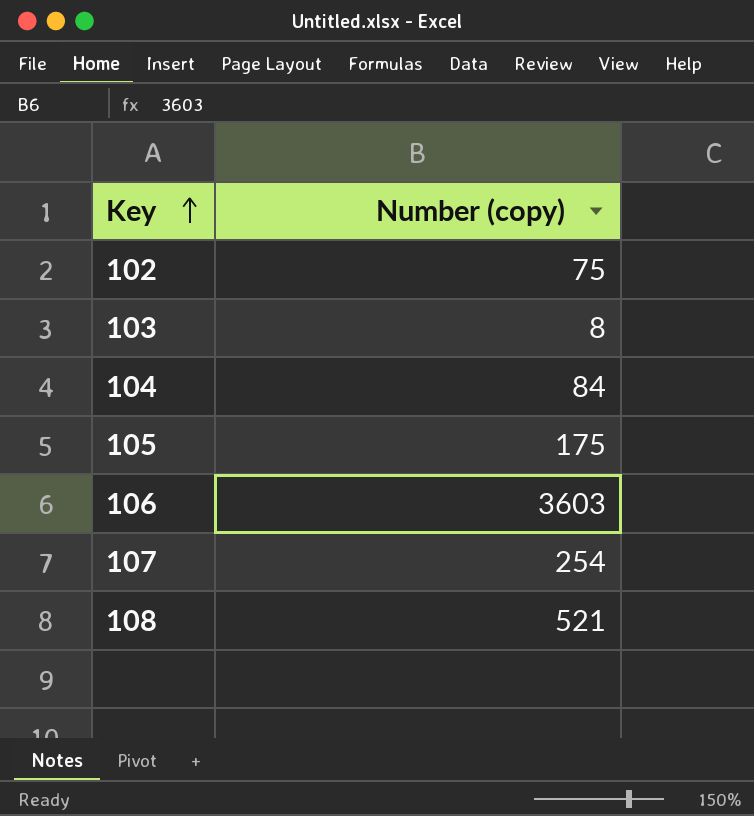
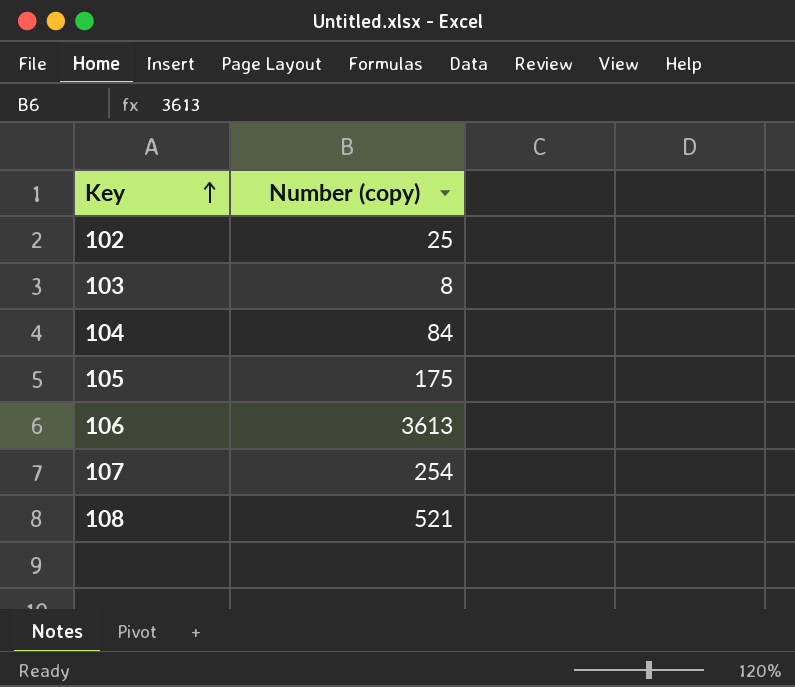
102 | Number (copy): 75 -> 25
106 | Number (copy): 3603 -> 3613

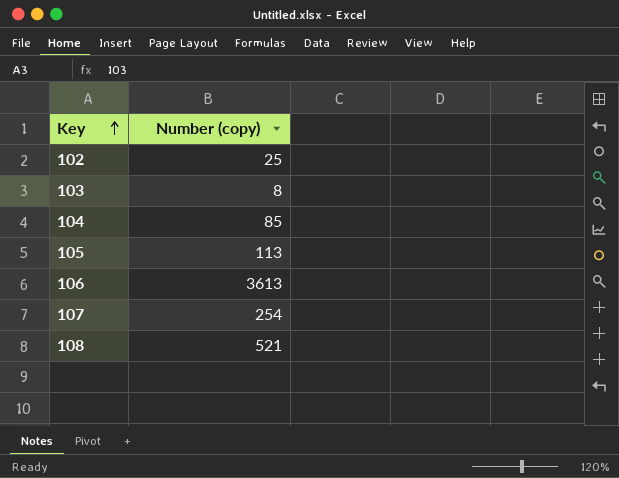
104 | Number (copy): 84 -> 85
105 | Number (copy): 175 -> 113

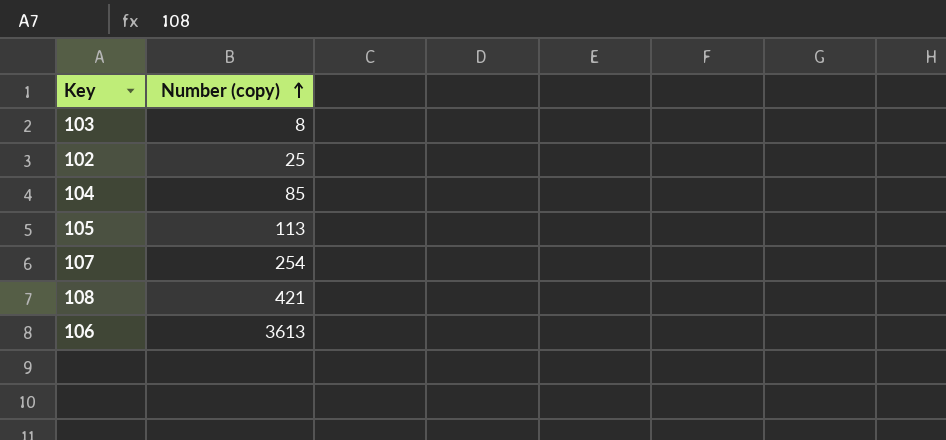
row order: Key ascending -> Number (copy) ascending
108 | Number (copy): 521 -> 421

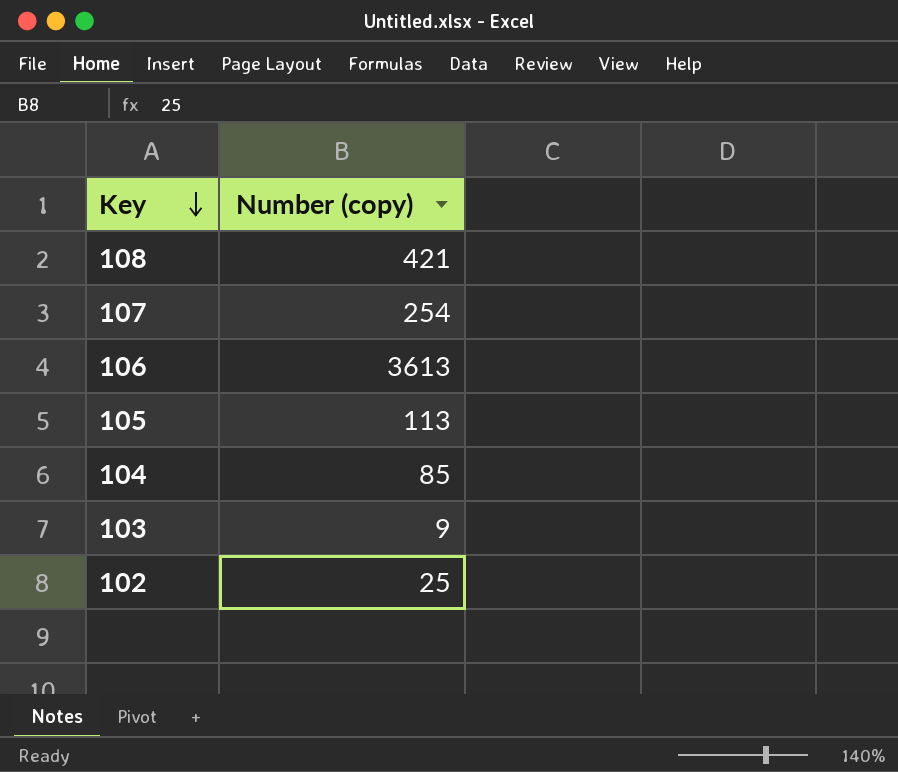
row order: Number (copy) ascending -> Key descending
103 | Number (copy): 8 -> 9

